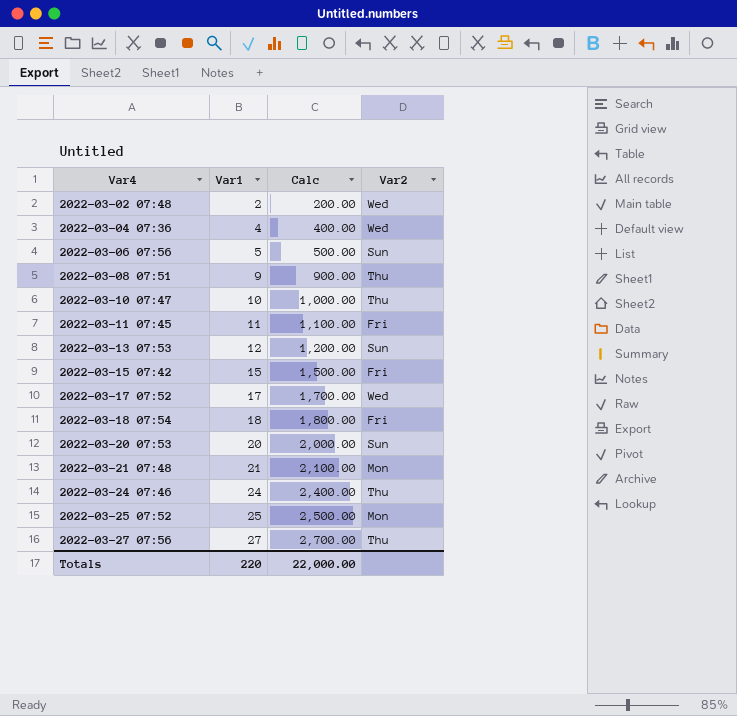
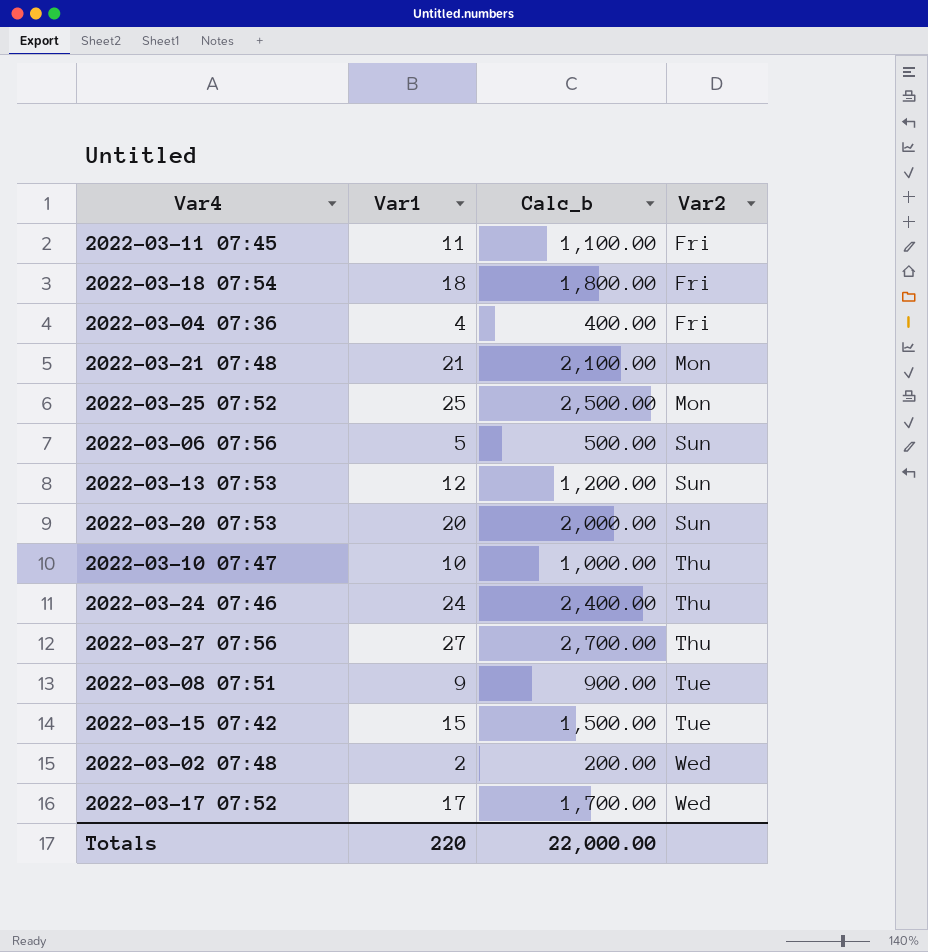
row order: Var4 ascending -> Var2 ascending
column name: Calc -> Calc_b
2022-03-04 07:36 | Var2: Wed -> Fri
2022-03-08 07:51 | Var2: Thu -> Tue
2022-03-15 07:42 | Var2: Fri -> Tue

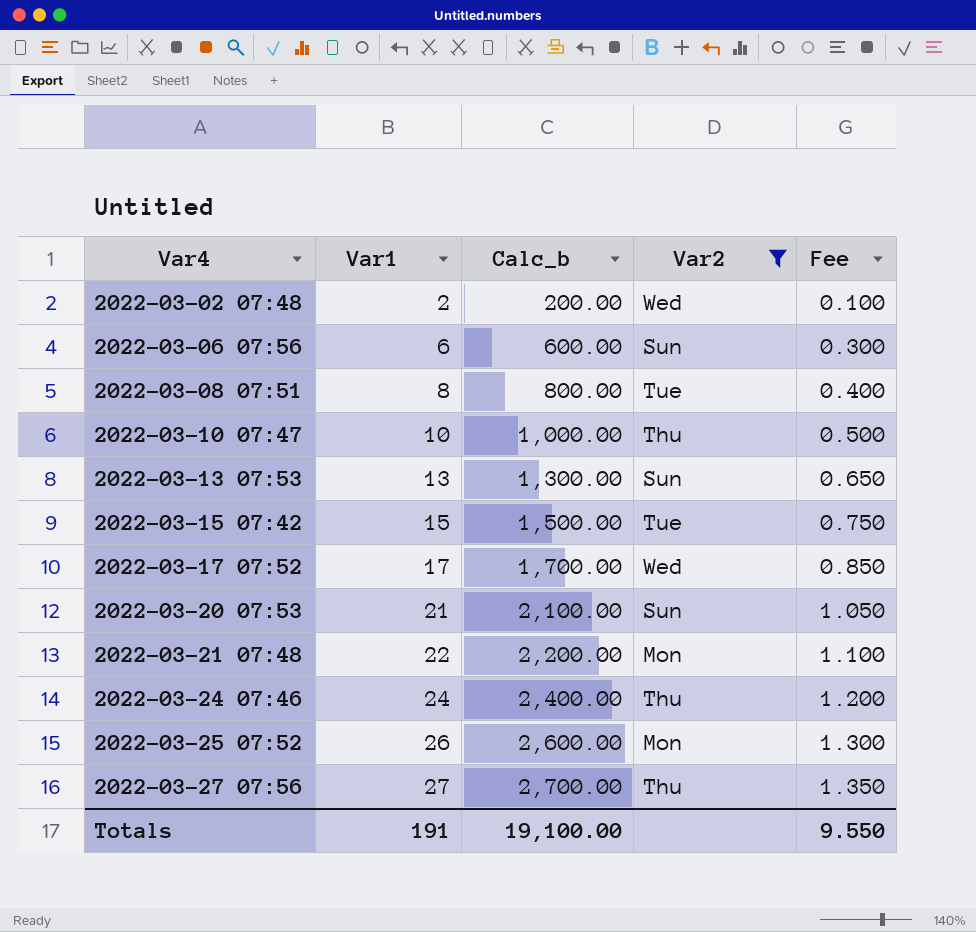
filter: none -> Var2 != Fri
row order: Var2 ascending -> Var4 ascending
column Fee | formula: none -> [Var1] * 0.05
2022-03-06 07:56 | Var1: 5 -> 6
2022-03-06 07:56 | Calc_b: 500.00 -> 600.00
2022-03-08 07:51 | Var1: 9 -> 8
2022-03-08 07:51 | Calc_b: 900.00 -> 800.00
2022-03-13 07:53 | Var1: 12 -> 13
2022-03-13 07:53 | Calc_b: 1,200.00 -> 1,300.00
2022-03-20 07:53 | Var1: 20 -> 21
2022-03-20 07:53 | Calc_b: 2,000.00 -> 2,100.00
2022-03-21 07:48 | Var1: 21 -> 22
2022-03-21 07:48 | Calc_b: 2,100.00 -> 2,200.00
2022-03-25 07:52 | Var1: 25 -> 26
2022-03-25 07:52 | Calc_b: 2,500.00 -> 2,600.00
Totals | Var1: 220 -> 191
Totals | Calc_b: 22,000.00 -> 19,100.00

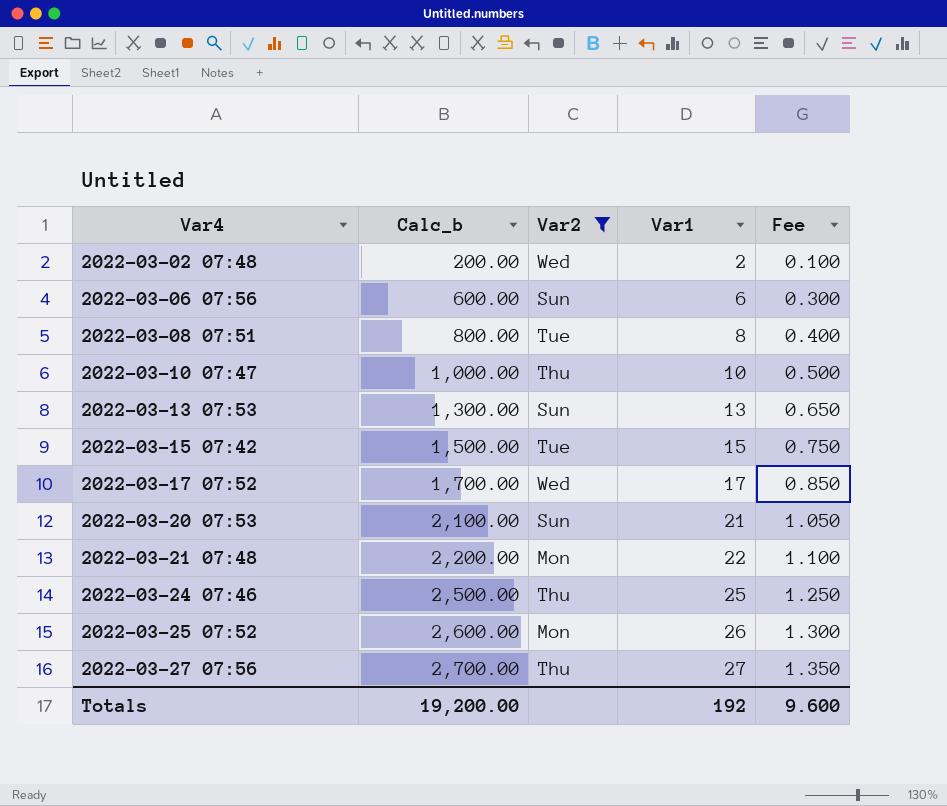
column Var1 | position: 2 -> 4
2022-03-24 07:46 | Calc_b: 2,400.00 -> 2,500.00
2022-03-24 07:46 | Var1: 24 -> 25
2022-03-24 07:46 | Fee: 1.200 -> 1.250
Totals | Calc_b: 19,100.00 -> 19,200.00
Totals | Var1: 191 -> 192
Totals | Fee: 9.550 -> 9.600

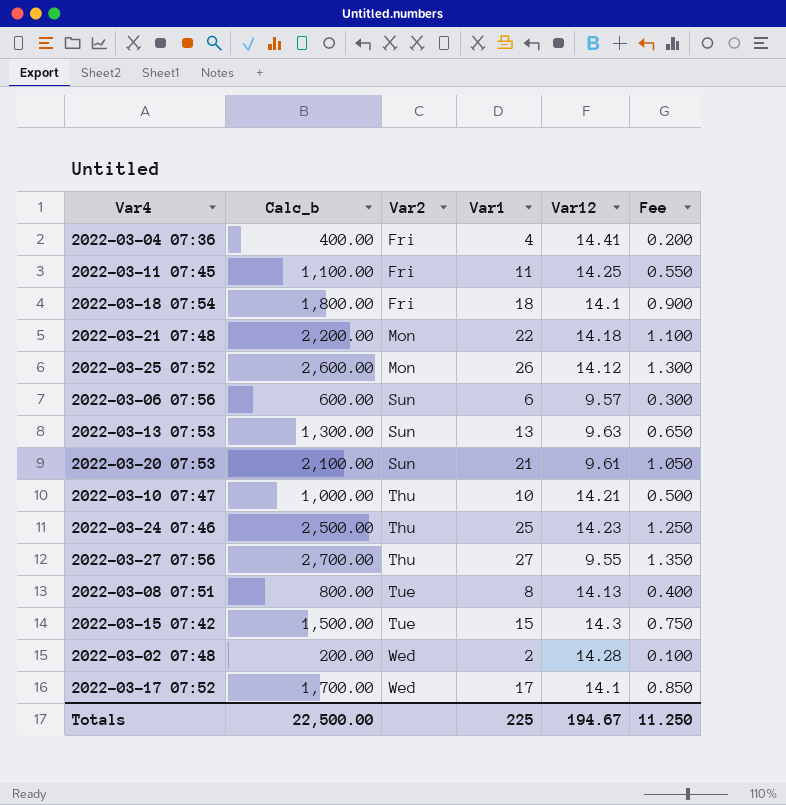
filter: Var2 != Fri -> none
row order: Var4 ascending -> Var2 ascending
column Var12 | position: none -> 5
Totals | Calc_b: 19,200.00 -> 22,500.00
Totals | Var1: 192 -> 225
Totals | Fee: 9.600 -> 11.250

